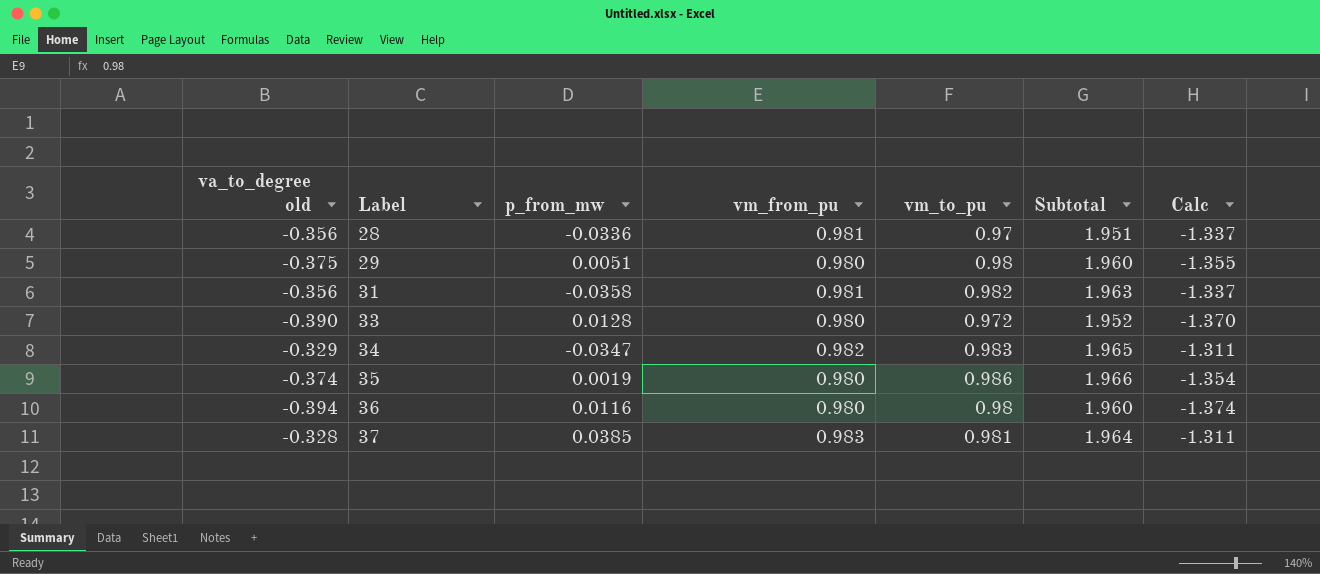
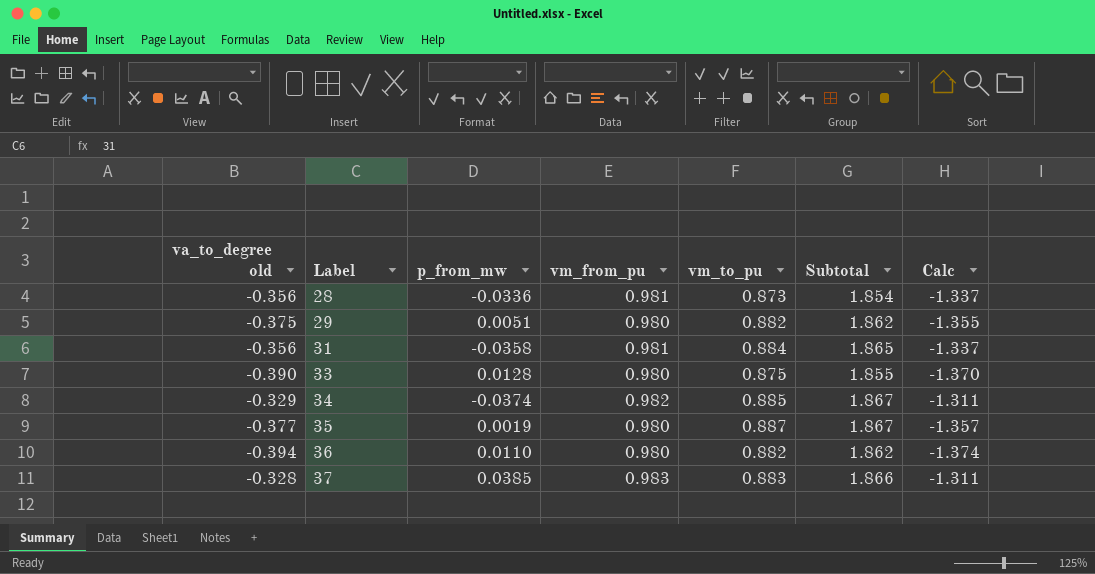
28 | vm_to_pu: 0.97 -> 0.873
28 | Subtotal: 1.951 -> 1.854
29 | vm_to_pu: 0.98 -> 0.882
29 | Subtotal: 1.960 -> 1.862
31 | vm_to_pu: 0.982 -> 0.884
31 | Subtotal: 1.963 -> 1.865
33 | vm_to_pu: 0.972 -> 0.875
33 | Subtotal: 1.952 -> 1.855
34 | p_from_mw: -0.0347 -> -0.0374
34 | vm_to_pu: 0.983 -> 0.885
34 | Subtotal: 1.965 -> 1.867
35 | va_to_degree old: -0.374 -> -0.377
35 | vm_to_pu: 0.986 -> 0.887
35 | Subtotal: 1.966 -> 1.867
35 | Calc: -1.354 -> -1.357
36 | p_from_mw: 0.0116 -> 0.0110
36 | vm_to_pu: 0.98 -> 0.882
36 | Subtotal: 1.960 -> 1.862
37 | vm_to_pu: 0.981 -> 0.883
37 | Subtotal: 1.964 -> 1.866

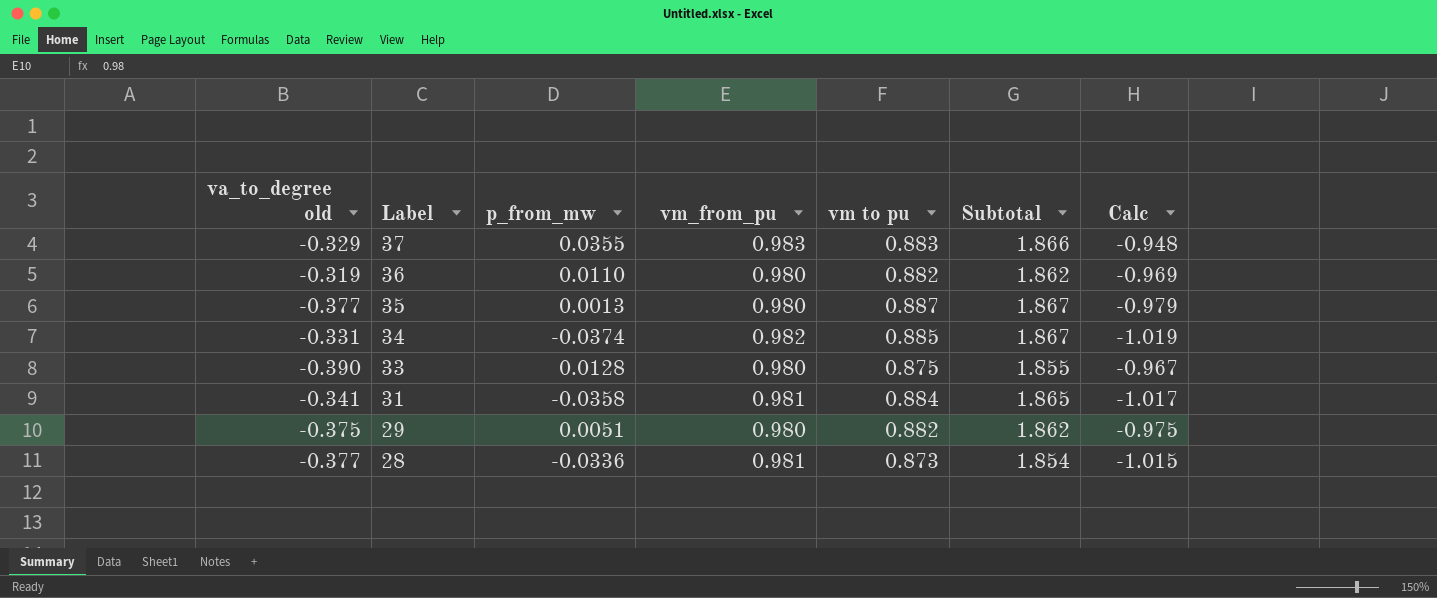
row order: Label ascending -> Label descending
column name: vm_to_pu -> vm to pu
column Calc | formula: [va_to_degree old] - [vm_from_pu] -> [p_from_mw] - [vm_from_pu]
37 | va_to_degree old: -0.328 -> -0.329
37 | p_from_mw: 0.0385 -> 0.0355
36 | va_to_degree old: -0.394 -> -0.319
35 | p_from_mw: 0.0019 -> 0.0013
34 | va_to_degree old: -0.329 -> -0.331
31 | va_to_degree old: -0.356 -> -0.341
28 | va_to_degree old: -0.356 -> -0.377

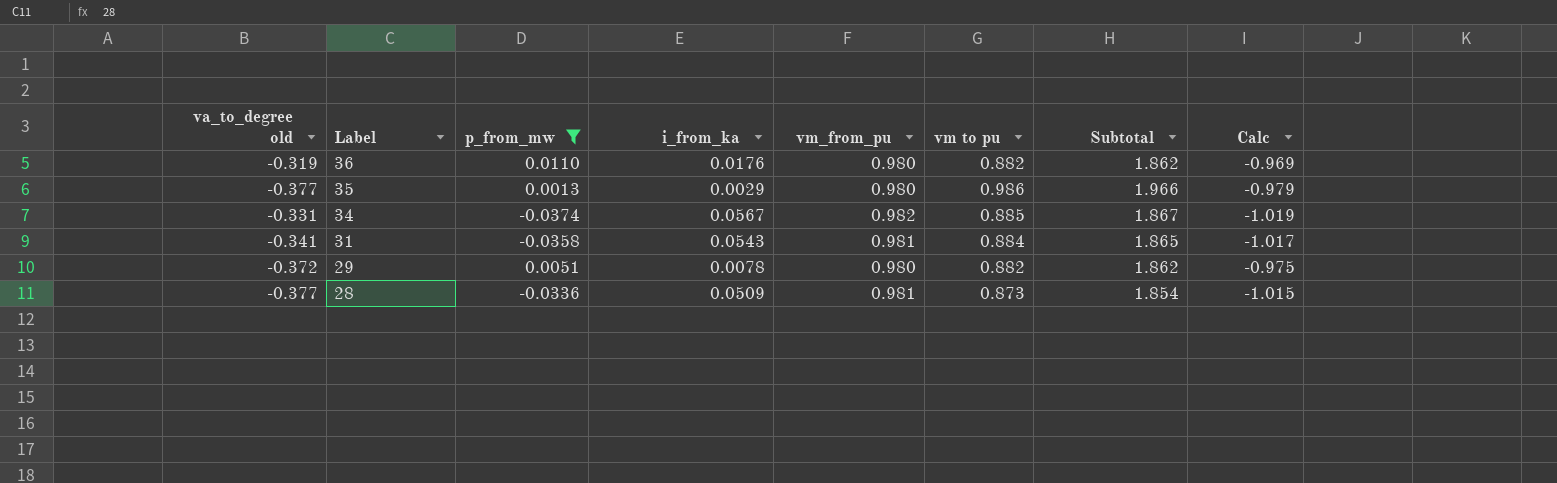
filter: none -> p_from_mw <= 0.0110
column i_from_ka | position: none -> 4
35 | vm to pu: 0.887 -> 0.986
35 | Subtotal: 1.867 -> 1.966
29 | va_to_degree old: -0.375 -> -0.372

